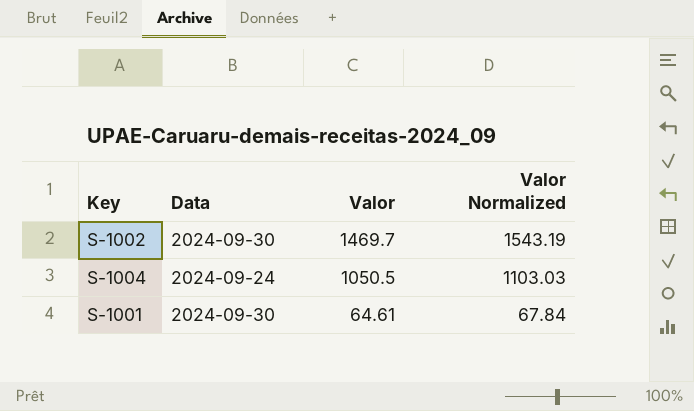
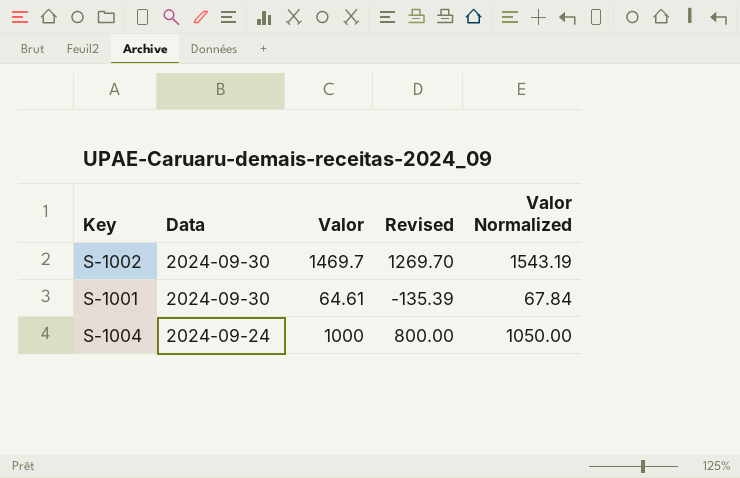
row order: Valor descending -> Data descending
column Revised | formula: none -> [Valor] - 200
S-1004 | Valor: 1050.5 -> 1000
S-1004 | Valor Normalized: 1103.03 -> 1050.00

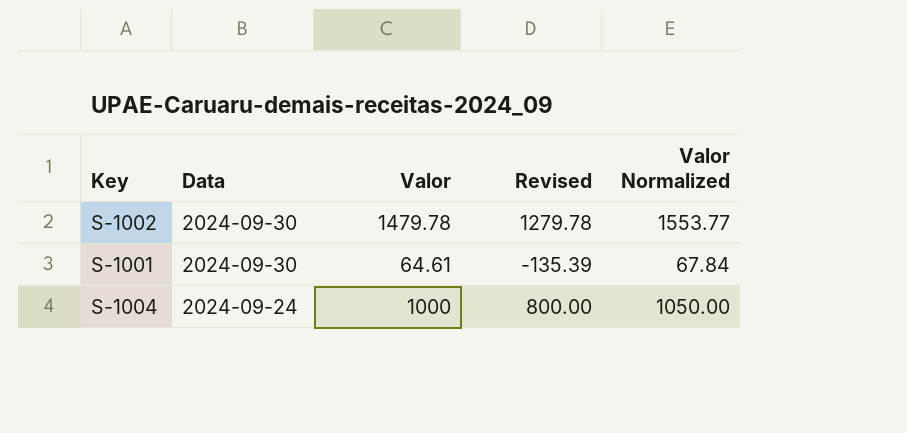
S-1002 | Valor: 1469.7 -> 1479.78
S-1002 | Revised: 1269.70 -> 1279.78
S-1002 | Valor Normalized: 1543.19 -> 1553.77

